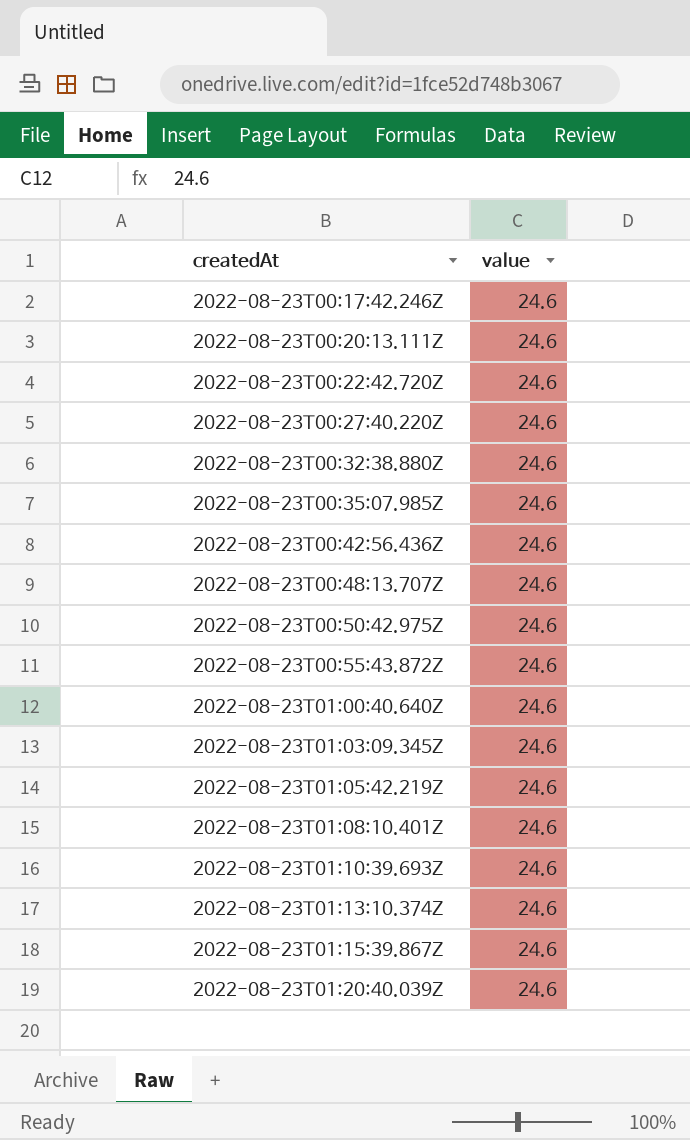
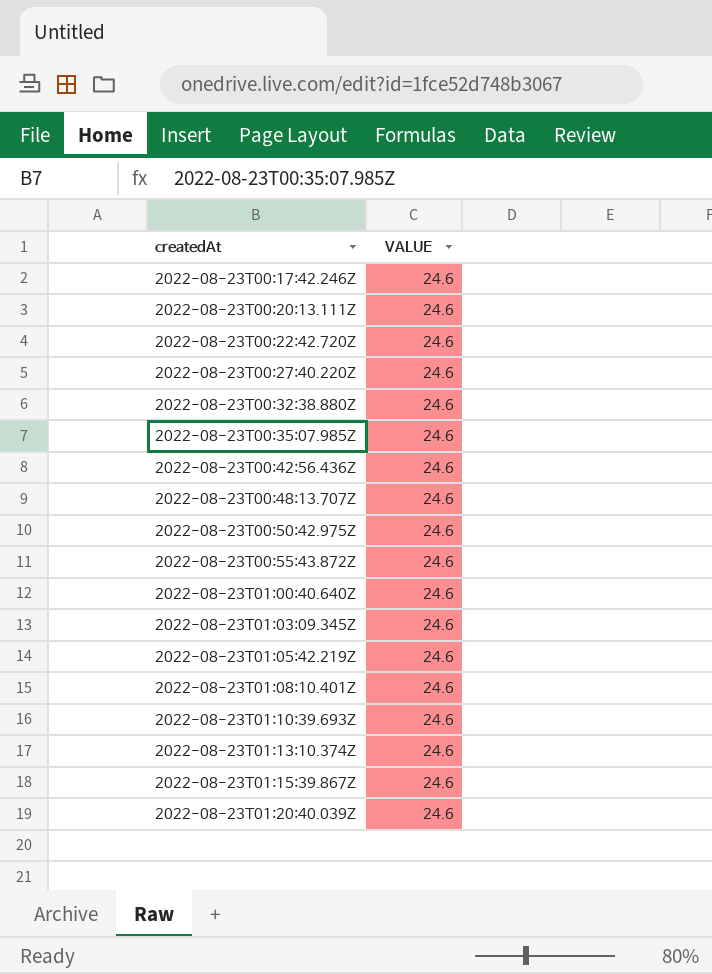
column name: value -> VALUE

